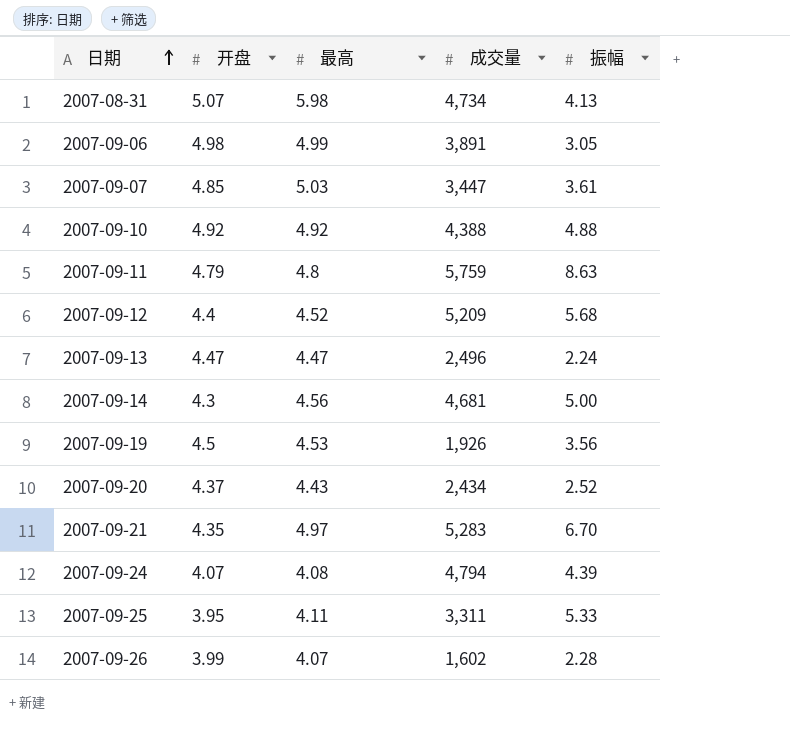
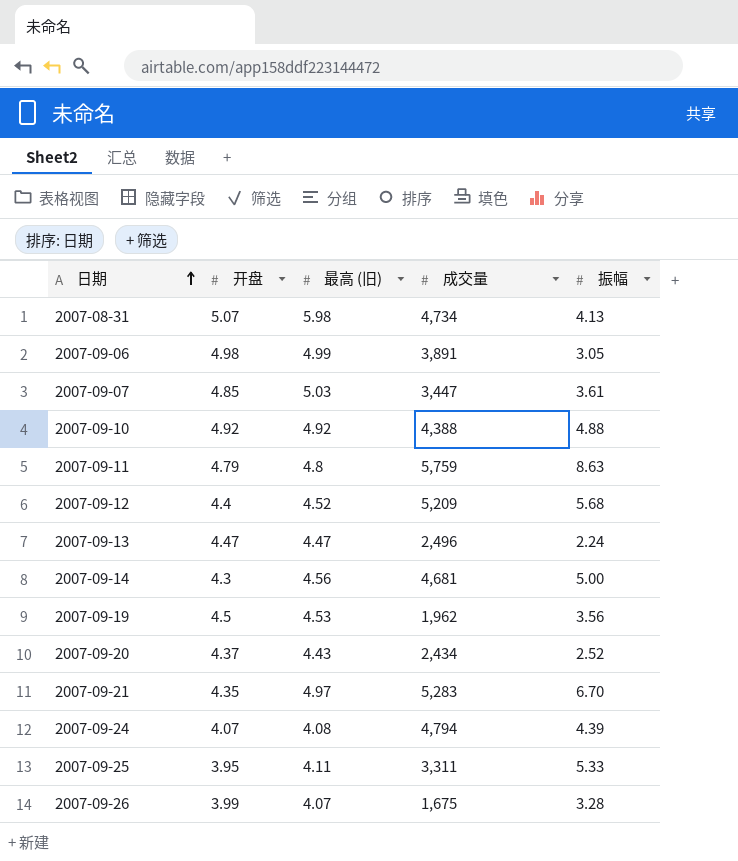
column name: 最高 -> 最高 (旧)
2007-09-19 | 成交量: 1,926 -> 1,962
2007-09-26 | 成交量: 1,602 -> 1,675
2007-09-26 | 振幅: 2.28 -> 3.28

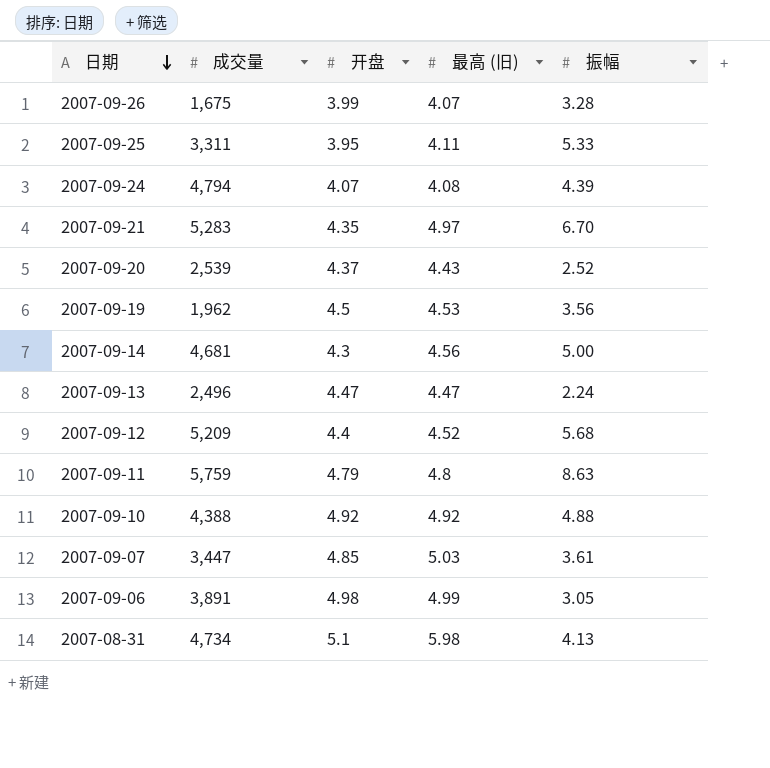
row order: 日期 ascending -> 日期 descending
column 成交量 | position: 4 -> 2
2007-09-20 | 成交量: 2,434 -> 2,539
2007-08-31 | 开盘: 5.07 -> 5.1

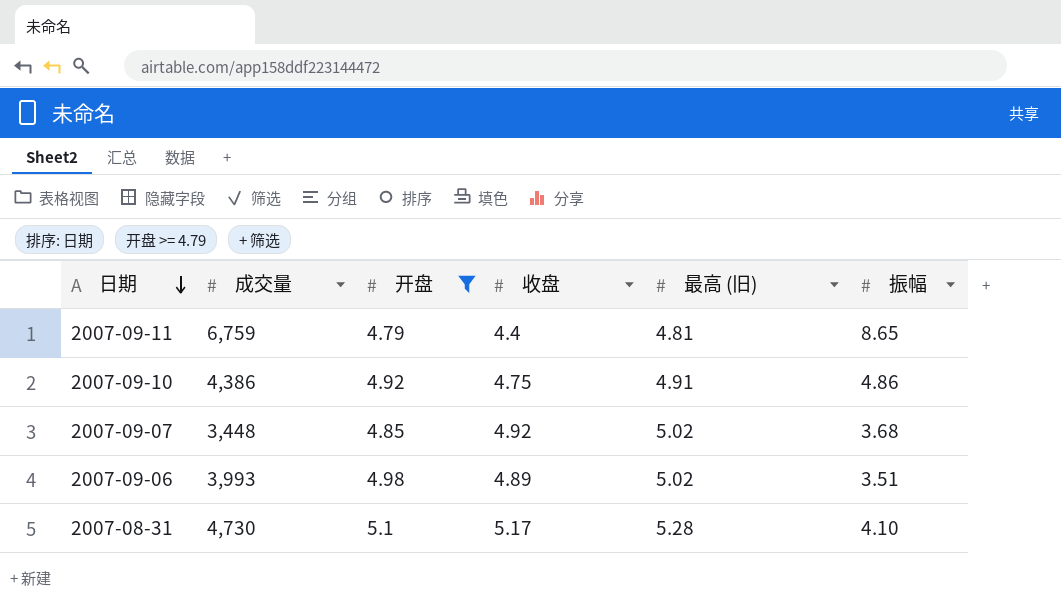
filter: none -> 开盘 >= 4.79
column 收盘 | position: none -> 4
2007-09-11 | 成交量: 5,759 -> 6,759
2007-09-11 | 最高 (旧): 4.8 -> 4.81
2007-09-11 | 振幅: 8.63 -> 8.65
2007-09-10 | 成交量: 4,388 -> 4,386
2007-09-10 | 最高 (旧): 4.92 -> 4.91
2007-09-10 | 振幅: 4.88 -> 4.86
2007-09-07 | 成交量: 3,447 -> 3,448
2007-09-07 | 最高 (旧): 5.03 -> 5.02
2007-09-07 | 振幅: 3.61 -> 3.68
2007-09-06 | 成交量: 3,891 -> 3,993
2007-09-06 | 最高 (旧): 4.99 -> 5.02
2007-09-06 | 振幅: 3.05 -> 3.51
2007-08-31 | 成交量: 4,734 -> 4,730
2007-08-31 | 最高 (旧): 5.98 -> 5.28
2007-08-31 | 振幅: 4.13 -> 4.10

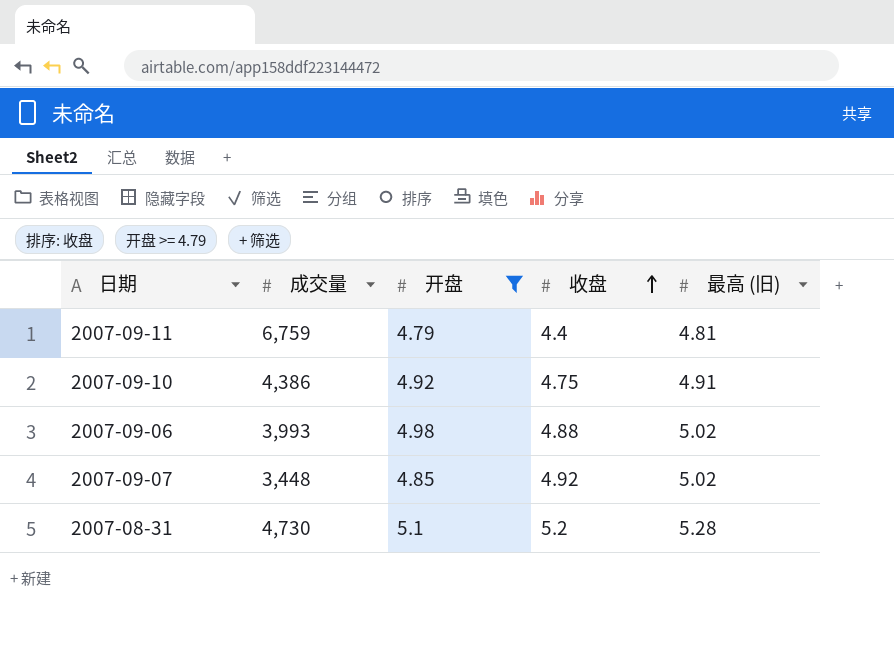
row order: 日期 descending -> 收盘 ascending
column 振幅 | position: 6 -> none
2007-09-06 | 收盘: 4.89 -> 4.88
2007-08-31 | 收盘: 5.17 -> 5.2

